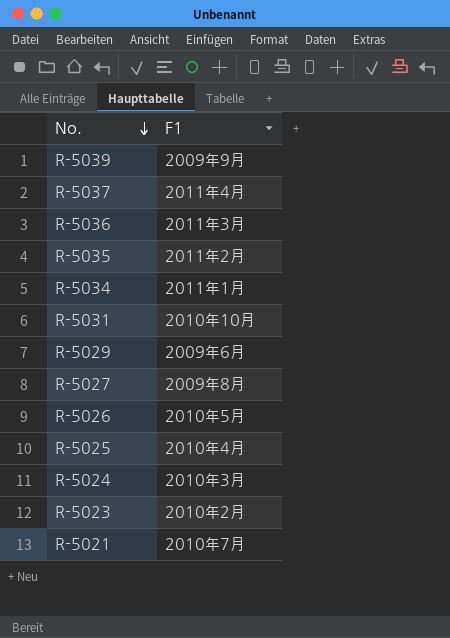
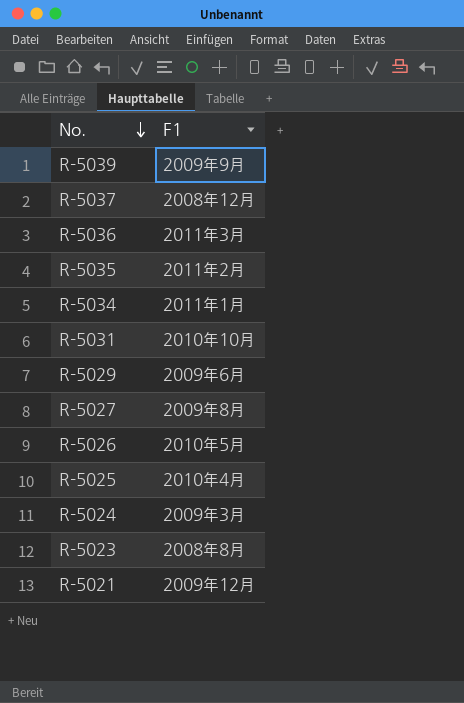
R-5037 | F1: 2011年4月 -> 2008年12月
R-5024 | F1: 2010年3月 -> 2009年3月
R-5023 | F1: 2010年2月 -> 2008年8月
R-5021 | F1: 2010年7月 -> 2009年12月

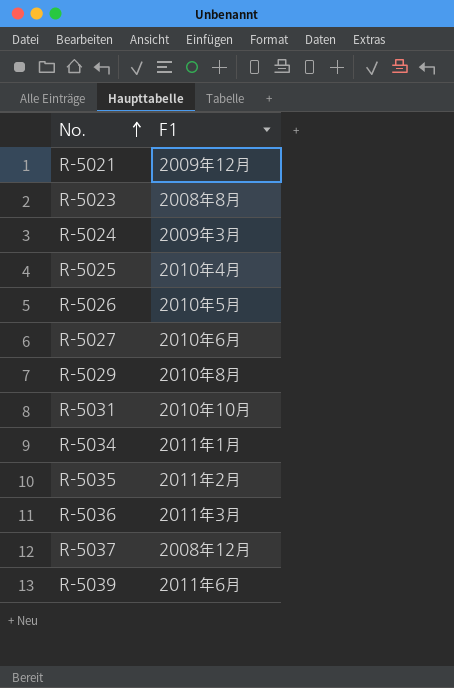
row order: No. descending -> No. ascending
R-5027 | F1: 2009年8月 -> 2010年6月
R-5029 | F1: 2009年6月 -> 2010年8月
R-5039 | F1: 2009年9月 -> 2011年6月

